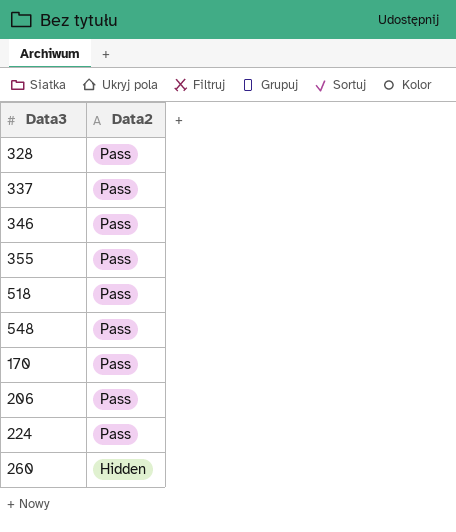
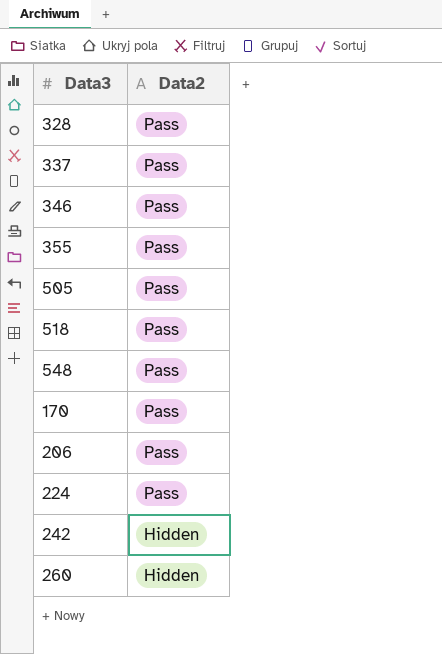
row 505: none -> Pass
row 242: none -> Hidden

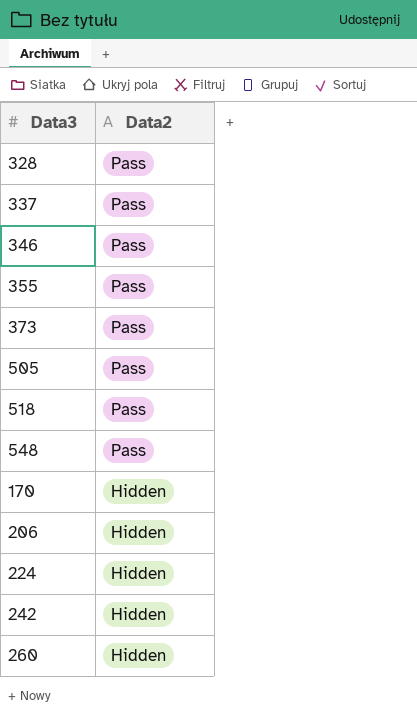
row 373: none -> Pass
170 | Data2: Pass -> Hidden
206 | Data2: Pass -> Hidden
224 | Data2: Pass -> Hidden

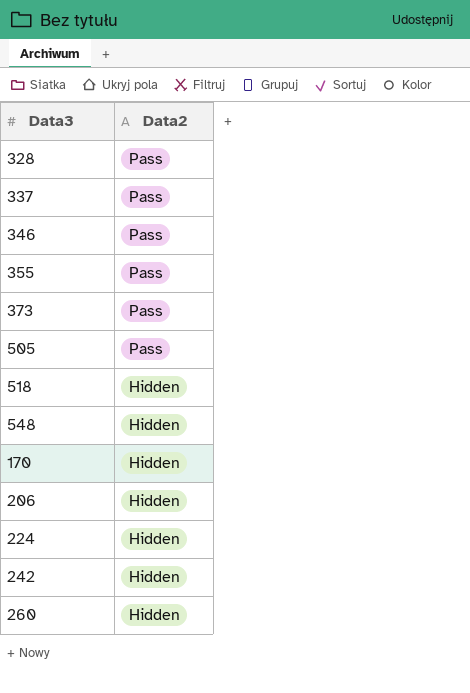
518 | Data2: Pass -> Hidden
548 | Data2: Pass -> Hidden

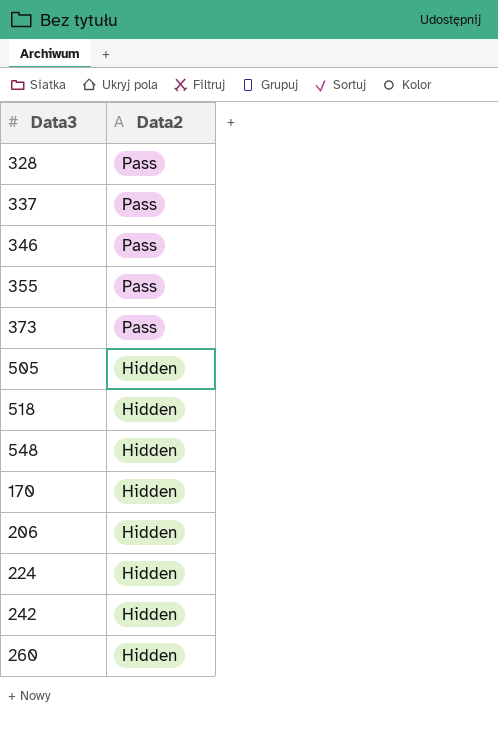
505 | Data2: Pass -> Hidden

